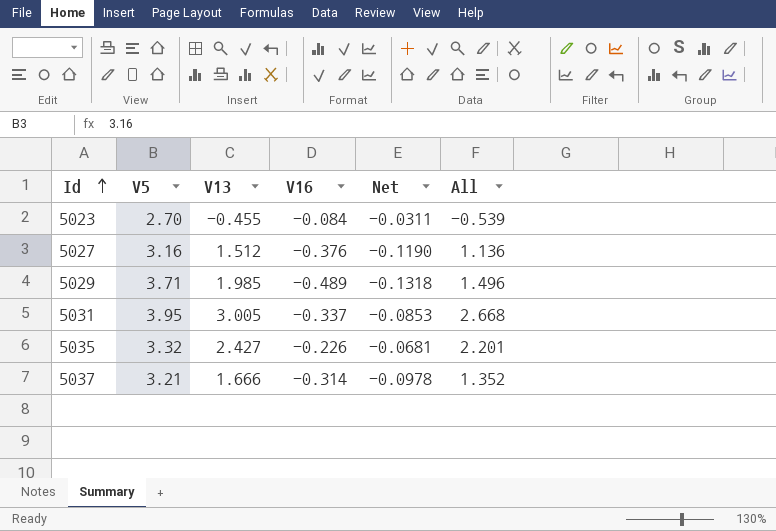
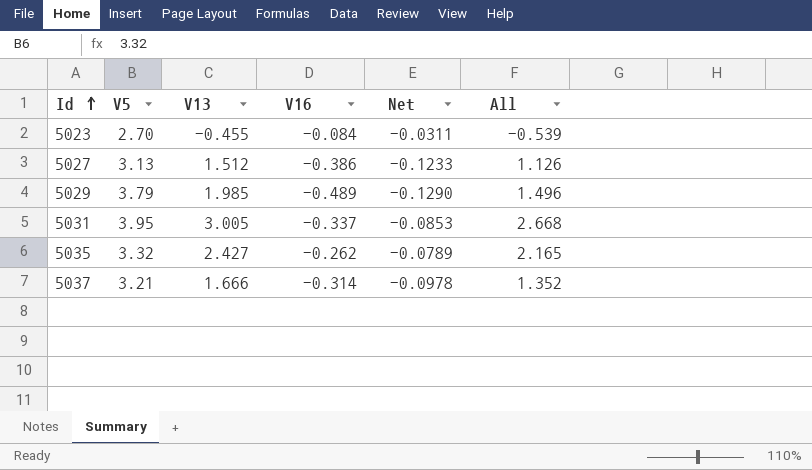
5027 | V5: 3.16 -> 3.13
5027 | V16: -0.376 -> -0.386
5027 | Net: -0.1190 -> -0.1233
5027 | All: 1.136 -> 1.126
5029 | V5: 3.71 -> 3.79
5029 | Net: -0.1318 -> -0.1290
5035 | V16: -0.226 -> -0.262
5035 | Net: -0.0681 -> -0.0789
5035 | All: 2.201 -> 2.165

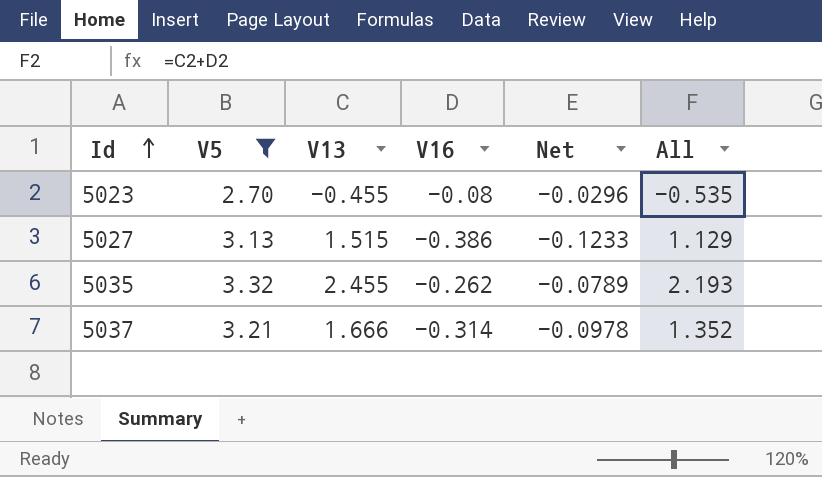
filter: none -> V5 <= 3.32
5023 | V16: -0.084 -> -0.08
5023 | Net: -0.0311 -> -0.0296
5023 | All: -0.539 -> -0.535
5027 | V13: 1.512 -> 1.515
5027 | All: 1.126 -> 1.129
5035 | V13: 2.427 -> 2.455
5035 | All: 2.165 -> 2.193

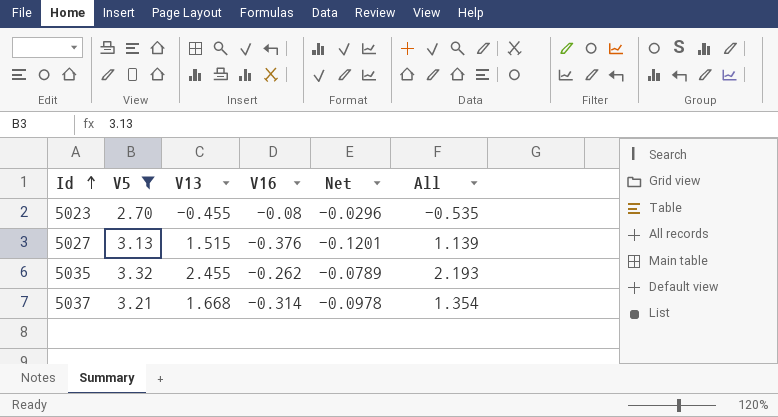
5027 | V16: -0.386 -> -0.376
5027 | Net: -0.1233 -> -0.1201
5027 | All: 1.129 -> 1.139
5037 | V13: 1.666 -> 1.668
5037 | All: 1.352 -> 1.354

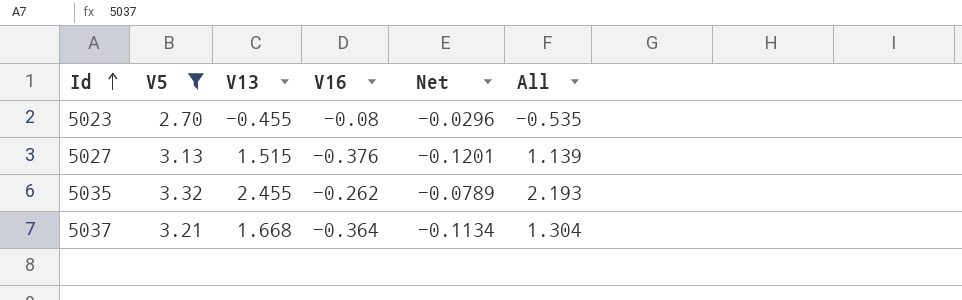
5037 | V16: -0.314 -> -0.364
5037 | Net: -0.0978 -> -0.1134
5037 | All: 1.354 -> 1.304

